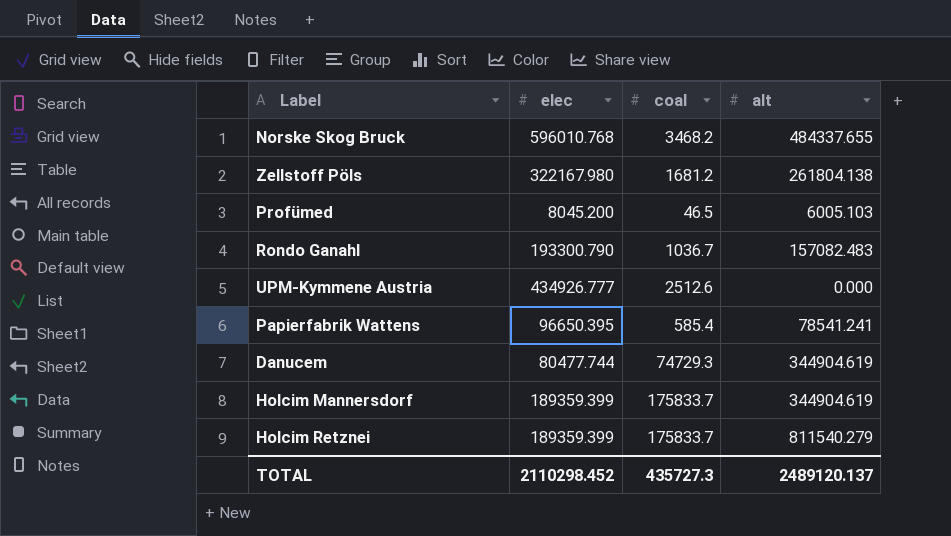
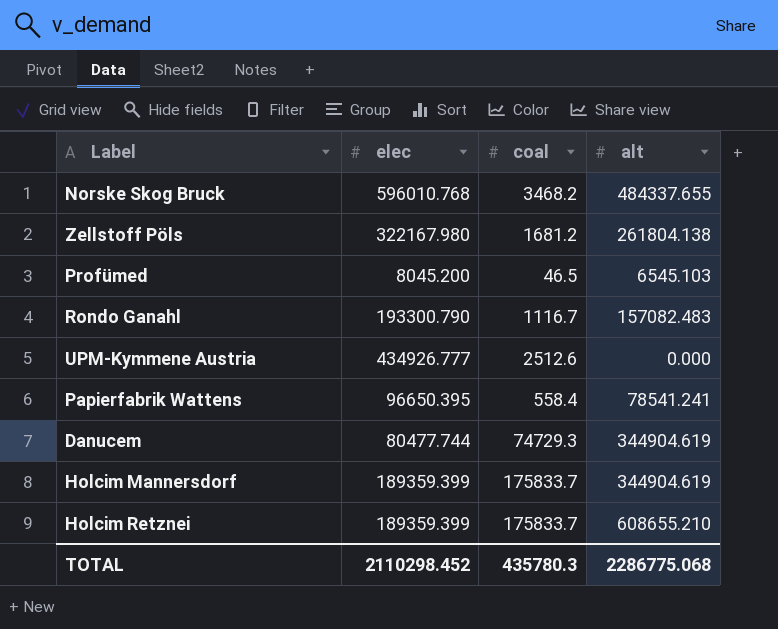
Profümed | alt: 6005.103 -> 6545.103
Rondo Ganahl | coal: 1036.7 -> 1116.7
Papierfabrik Wattens | coal: 585.4 -> 558.4
Holcim Retznei | alt: 811540.279 -> 608655.210
TOTAL | coal: 435727.3 -> 435780.3
TOTAL | alt: 2489120.137 -> 2286775.068

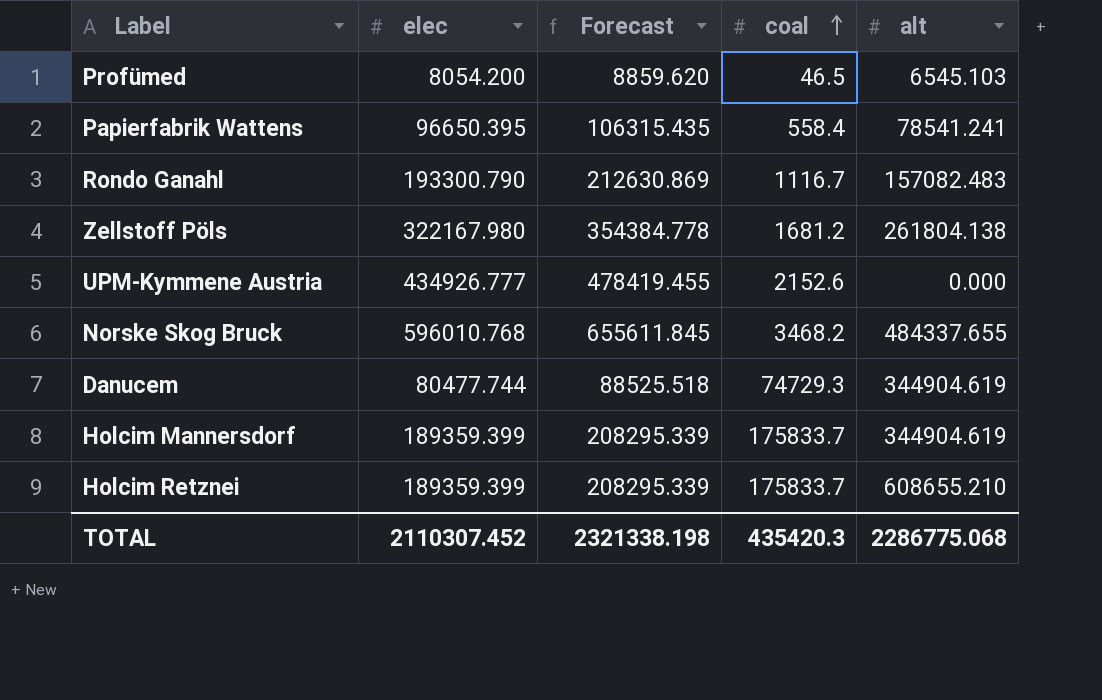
row order: none -> coal ascending
column Forecast | formula: none -> [elec] * 1.1
Profümed | elec: 8045.200 -> 8054.200
UPM-Kymmene Austria | coal: 2512.6 -> 2152.6
TOTAL | elec: 2110298.452 -> 2110307.452
TOTAL | coal: 435780.3 -> 435420.3

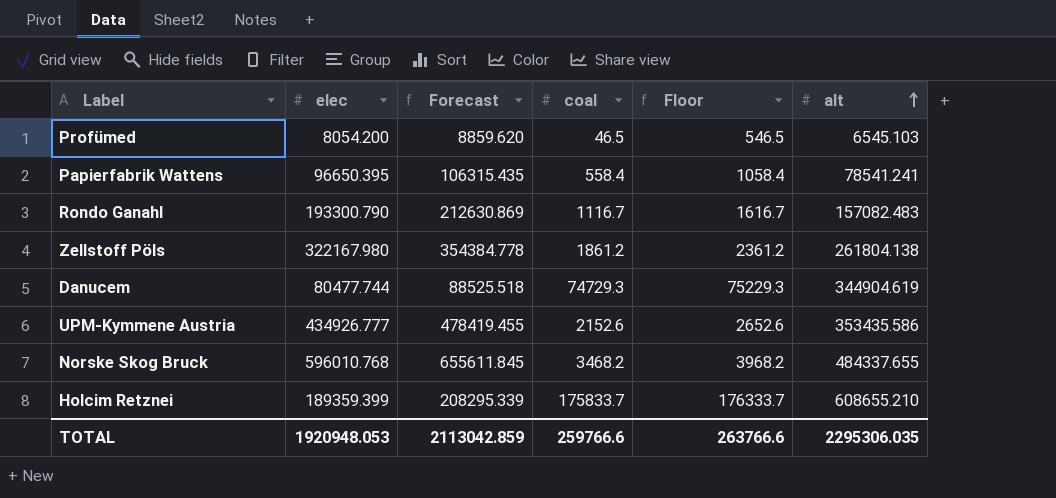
row order: coal ascending -> alt ascending
column Floor | formula: none -> [coal] + 500
row Holcim Mannersdorf: 189359.399 | 208295.339 | 175833.7 | 344904.619 -> none
Zellstoff Pöls | coal: 1681.2 -> 1861.2
UPM-Kymmene Austria | alt: 0.000 -> 353435.586
TOTAL | elec: 2110307.452 -> 1920948.053
TOTAL | Forecast: 2321338.198 -> 2113042.859
TOTAL | coal: 435420.3 -> 259766.6
TOTAL | alt: 2286775.068 -> 2295306.035

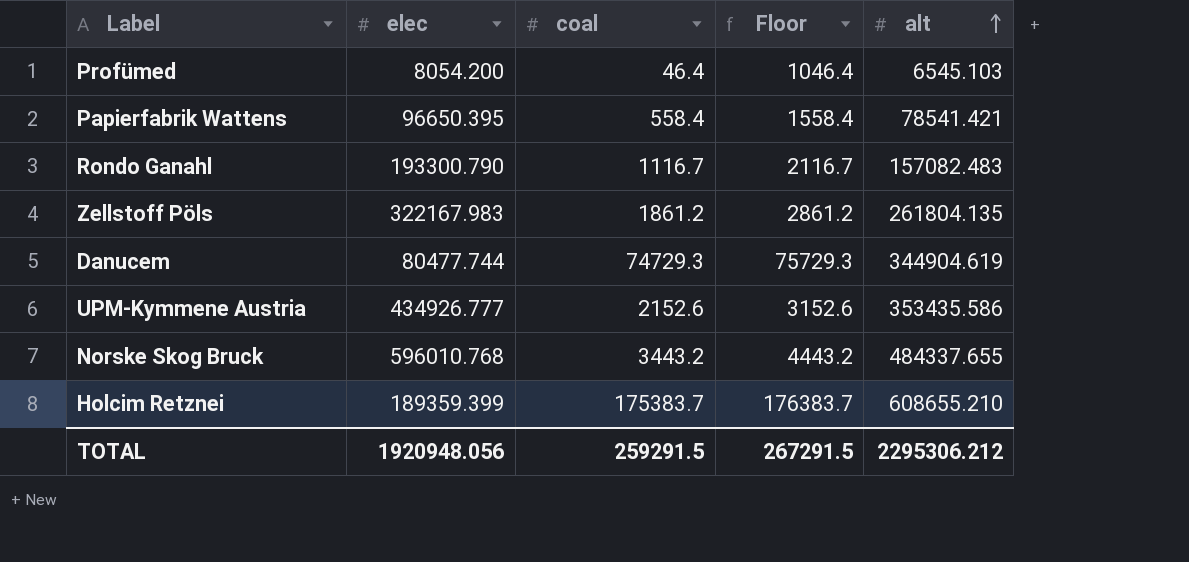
column Forecast | formula: [elec] * 1.1 -> none
column Floor | formula: [coal] + 500 -> [coal] + 1000
Profümed | coal: 46.5 -> 46.4
Papierfabrik Wattens | alt: 78541.241 -> 78541.421
Zellstoff Pöls | elec: 322167.980 -> 322167.983
Zellstoff Pöls | alt: 261804.138 -> 261804.135
Norske Skog Bruck | coal: 3468.2 -> 3443.2
Holcim Retznei | coal: 175833.7 -> 175383.7
TOTAL | elec: 1920948.053 -> 1920948.056
TOTAL | coal: 259766.6 -> 259291.5
TOTAL | Floor: 263766.6 -> 267291.5
TOTAL | alt: 2295306.035 -> 2295306.212

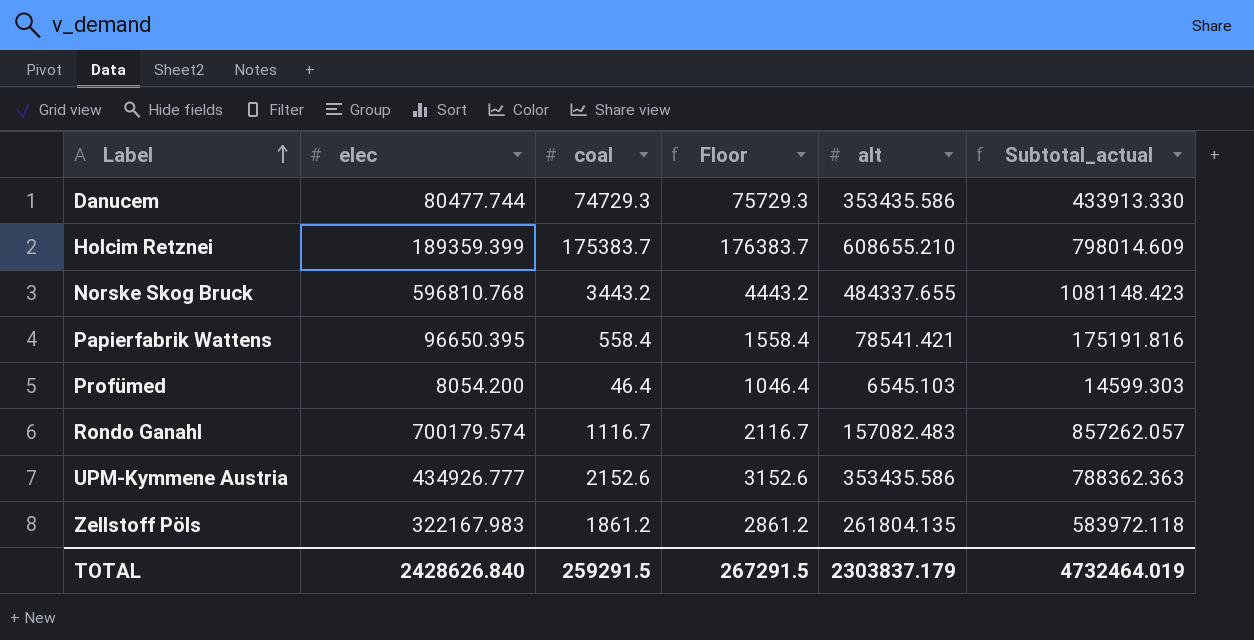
row order: alt ascending -> Label ascending
column Subtotal_actual | formula: none -> [elec] + [alt]
Danucem | alt: 344904.619 -> 353435.586
Norske Skog Bruck | elec: 596010.768 -> 596810.768
Rondo Ganahl | elec: 193300.790 -> 700179.574
TOTAL | elec: 1920948.056 -> 2428626.840
TOTAL | alt: 2295306.212 -> 2303837.179

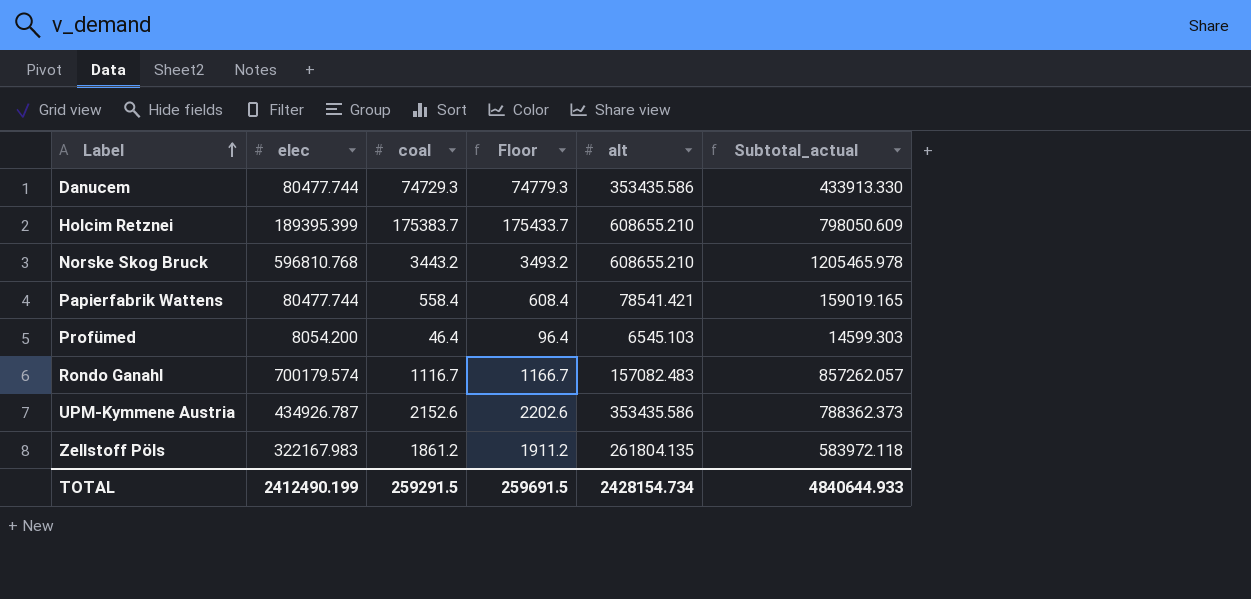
column Floor | formula: [coal] + 1000 -> [coal] + 50
Holcim Retznei | elec: 189359.399 -> 189395.399
Holcim Retznei | Subtotal_actual: 798014.609 -> 798050.609
Norske Skog Bruck | alt: 484337.655 -> 608655.210
Norske Skog Bruck | Subtotal_actual: 1081148.423 -> 1205465.978
Papierfabrik Wattens | elec: 96650.395 -> 80477.744
Papierfabrik Wattens | Subtotal_actual: 175191.816 -> 159019.165
UPM-Kymmene Austria | elec: 434926.777 -> 434926.787
UPM-Kymmene Austria | Subtotal_actual: 788362.363 -> 788362.373
TOTAL | elec: 2428626.840 -> 2412490.199
TOTAL | Floor: 267291.5 -> 259691.5
TOTAL | alt: 2303837.179 -> 2428154.734
TOTAL | Subtotal_actual: 4732464.019 -> 4840644.933

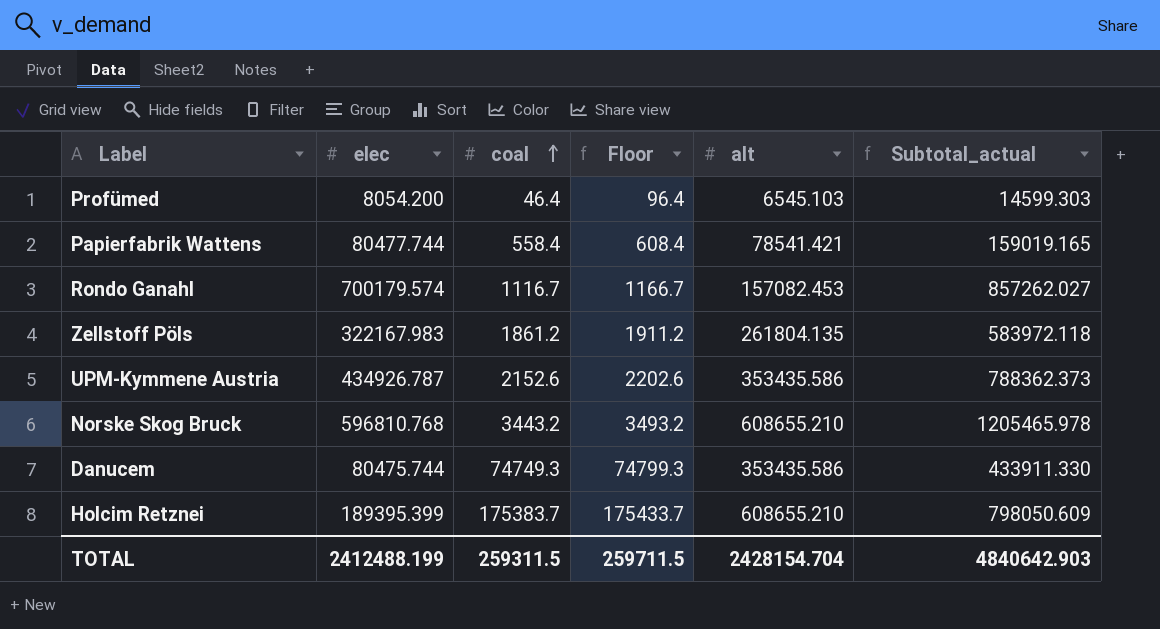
row order: Label ascending -> coal ascending
Rondo Ganahl | alt: 157082.483 -> 157082.453
Rondo Ganahl | Subtotal_actual: 857262.057 -> 857262.027
Danucem | elec: 80477.744 -> 80475.744
Danucem | coal: 74729.3 -> 74749.3
Danucem | Floor: 74779.3 -> 74799.3
Danucem | Subtotal_actual: 433913.330 -> 433911.330
TOTAL | elec: 2412490.199 -> 2412488.199
TOTAL | coal: 259291.5 -> 259311.5
TOTAL | Floor: 259691.5 -> 259711.5
TOTAL | alt: 2428154.734 -> 2428154.704
TOTAL | Subtotal_actual: 4840644.933 -> 4840642.903

